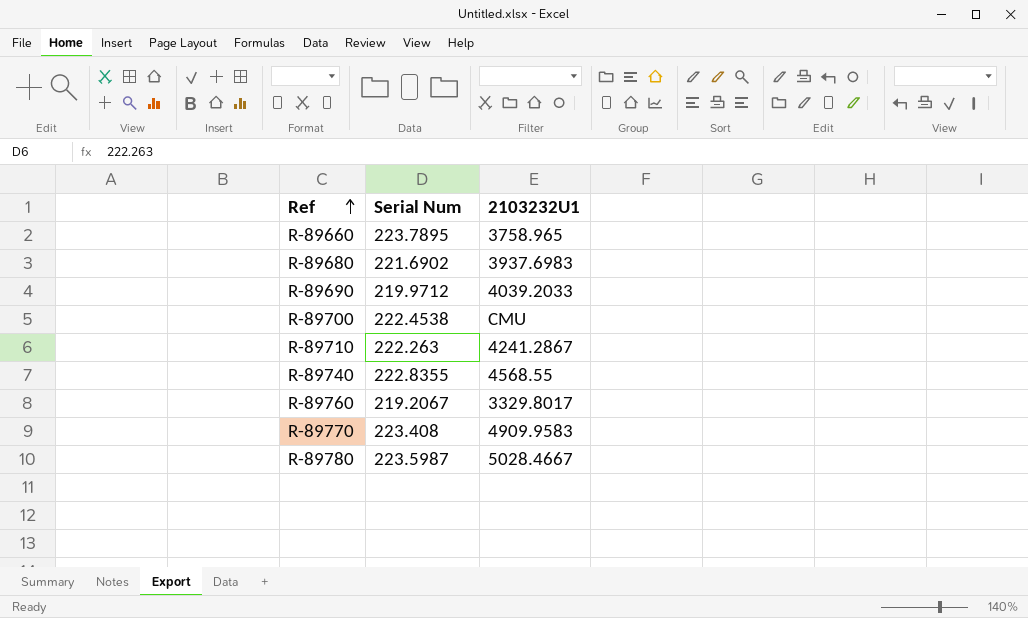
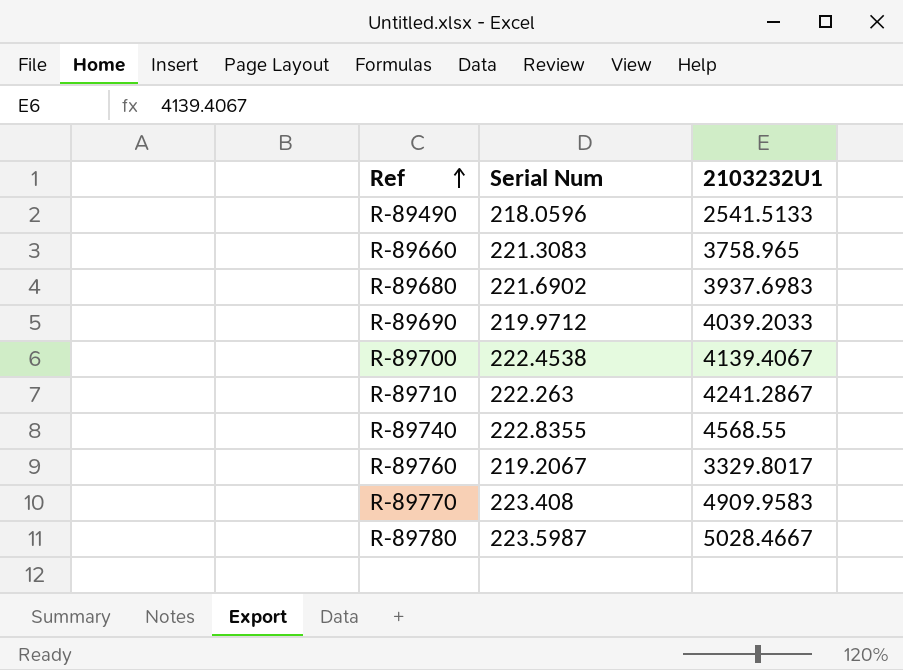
row R-89490: none -> 218.0596 | 2541.5133
R-89660 | Serial Num: 223.7895 -> 221.3083
R-89700 | 2103232U1: CMU -> 4139.4067

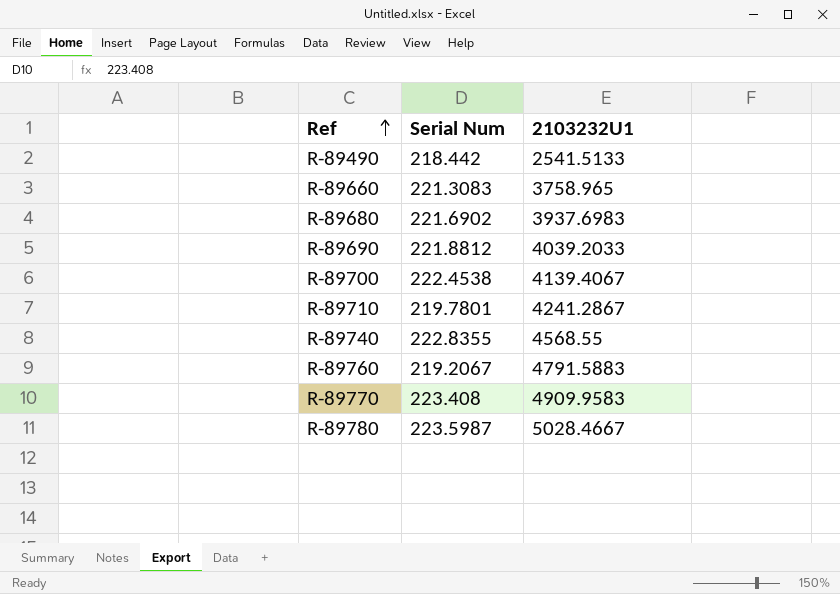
R-89490 | Serial Num: 218.0596 -> 218.442
R-89690 | Serial Num: 219.9712 -> 221.8812
R-89710 | Serial Num: 222.263 -> 219.7801
R-89760 | 2103232U1: 3329.8017 -> 4791.5883

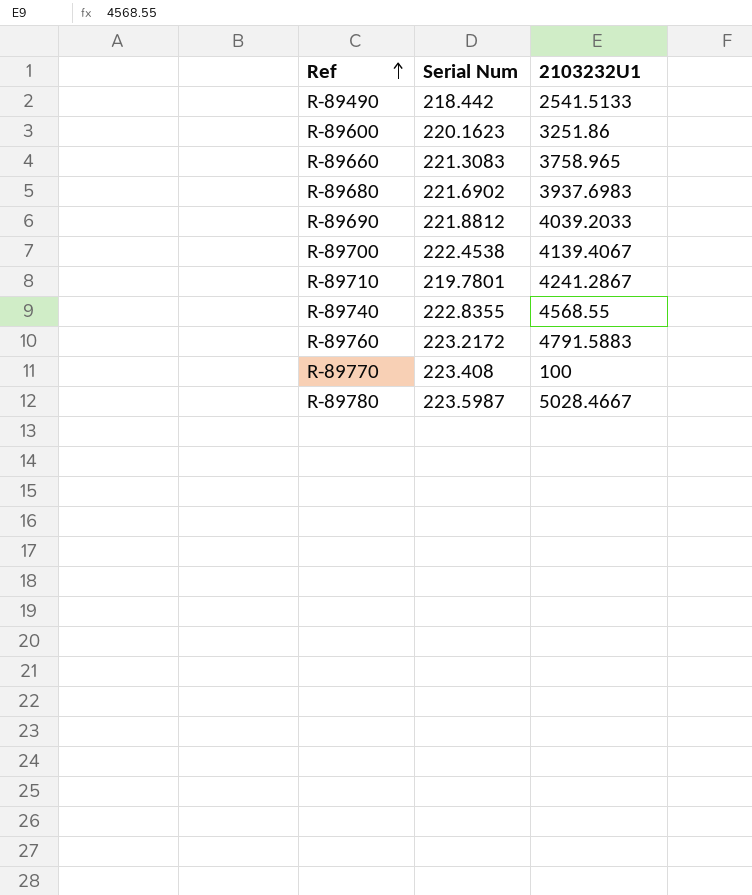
row R-89600: none -> 220.1623 | 3251.86
R-89760 | Serial Num: 219.2067 -> 223.2172
R-89770 | 2103232U1: 4909.9583 -> 100

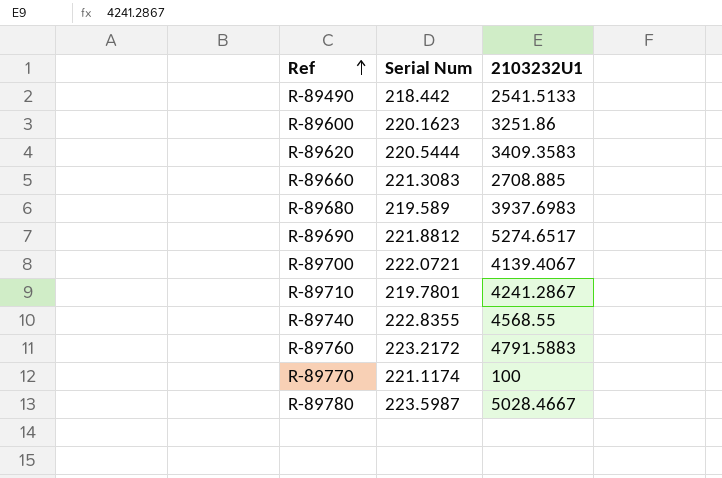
row R-89620: none -> 220.5444 | 3409.3583
R-89660 | 2103232U1: 3758.965 -> 2708.885
R-89680 | Serial Num: 221.6902 -> 219.589
R-89690 | 2103232U1: 4039.2033 -> 5274.6517
R-89700 | Serial Num: 222.4538 -> 222.0721
R-89770 | Serial Num: 223.408 -> 221.1174

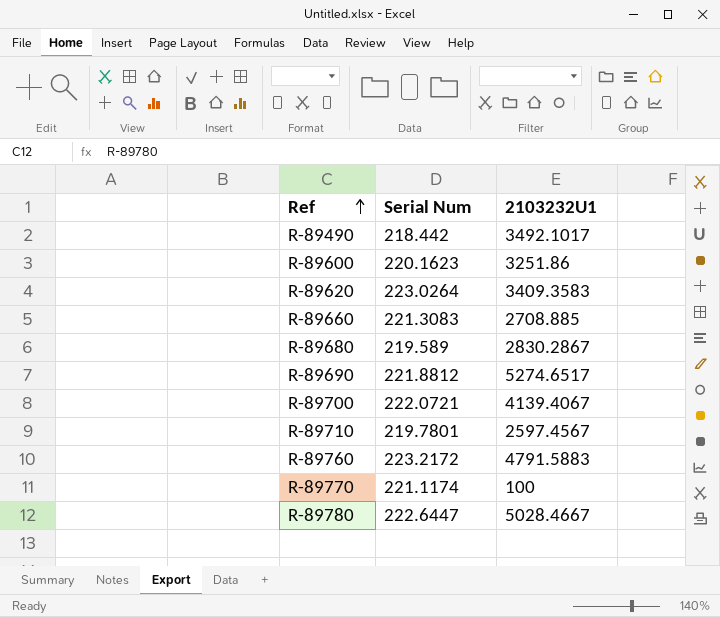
row R-89740: 222.8355 | 4568.55 -> none
R-89490 | 2103232U1: 2541.5133 -> 3492.1017
R-89620 | Serial Num: 220.5444 -> 223.0264
R-89680 | 2103232U1: 3937.6983 -> 2830.2867
R-89710 | 2103232U1: 4241.2867 -> 2597.4567
R-89780 | Serial Num: 223.5987 -> 222.6447

